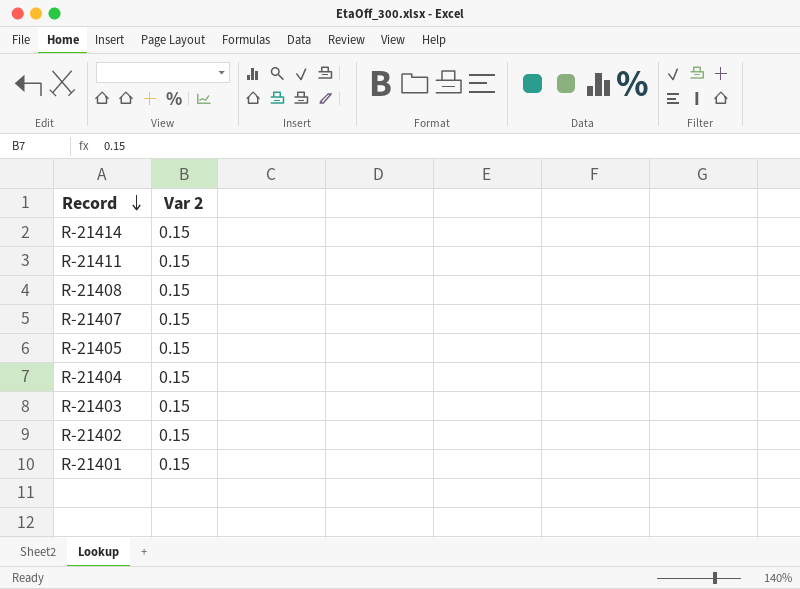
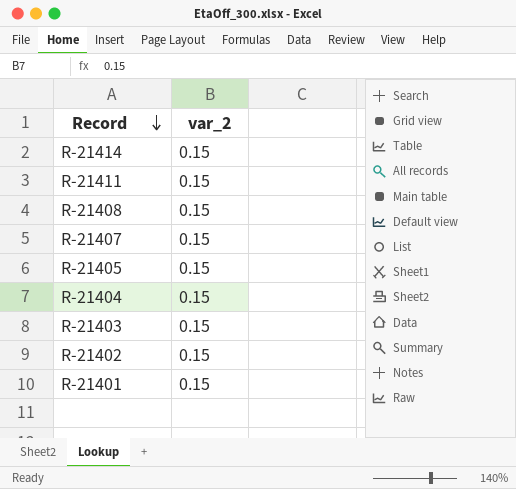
column name: Var 2 -> var_2

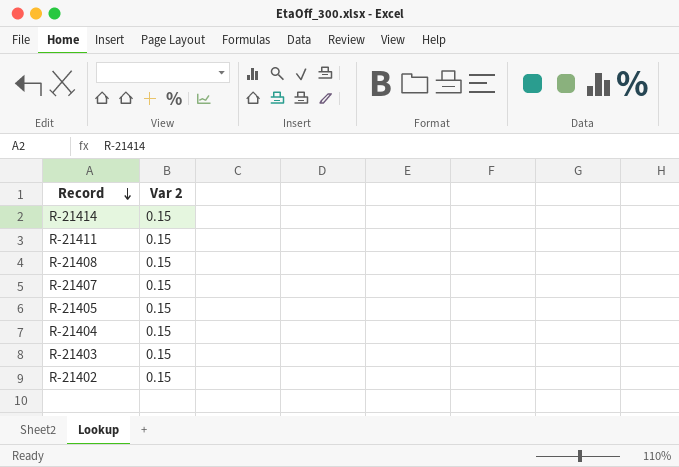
column name: var_2 -> Var 2
row R-21401: 0.15 -> none

